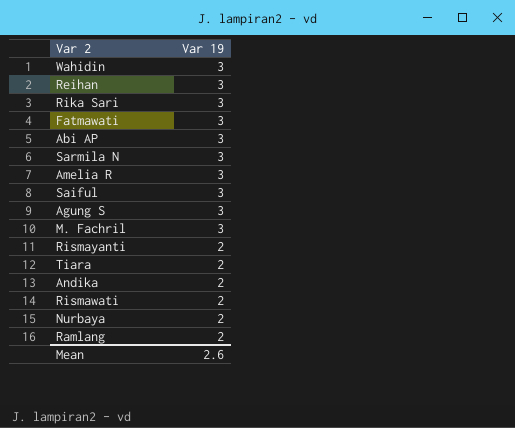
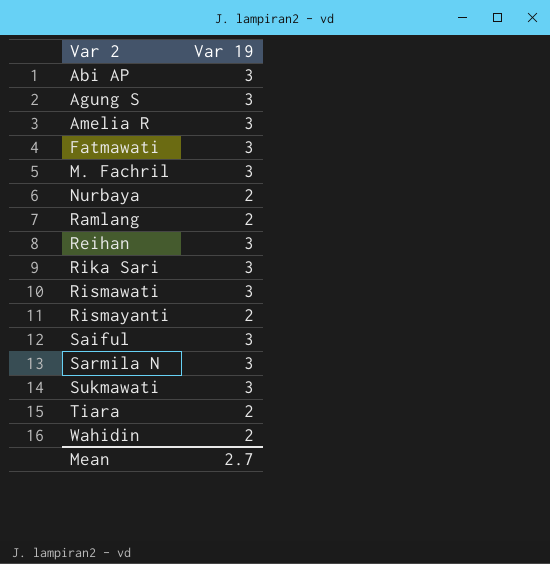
row order: Var 19 descending -> Var 2 ascending
row Andika: 2 -> none
Rismawati | Var 19: 2 -> 3
row Sukmawati: none -> 3
Wahidin | Var 19: 3 -> 2
Mean | Var 19: 2.6 -> 2.7

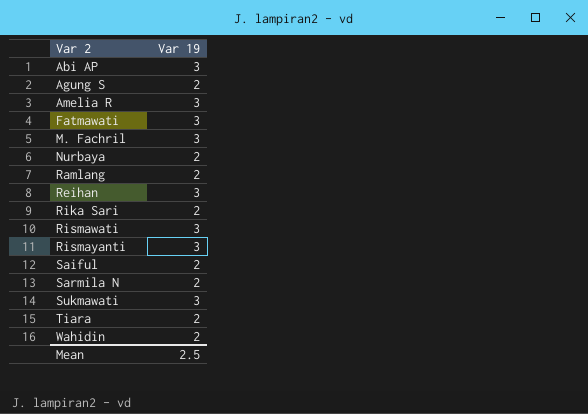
Agung S | Var 19: 3 -> 2
Rika Sari | Var 19: 3 -> 2
Rismayanti | Var 19: 2 -> 3
Saiful | Var 19: 3 -> 2
Sarmila N | Var 19: 3 -> 2
Mean | Var 19: 2.7 -> 2.5

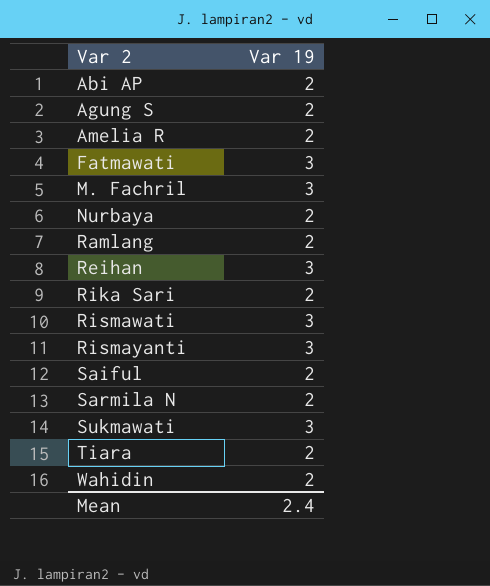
Abi AP | Var 19: 3 -> 2
Amelia R | Var 19: 3 -> 2
Mean | Var 19: 2.5 -> 2.4

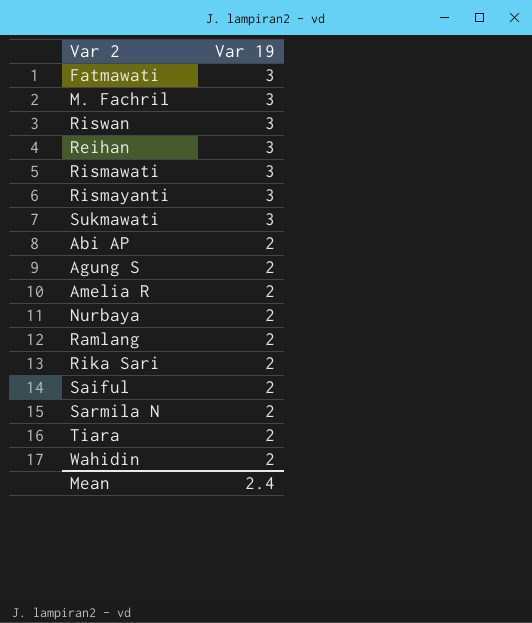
row order: Var 2 ascending -> Var 19 descending
row Riswan: none -> 3

